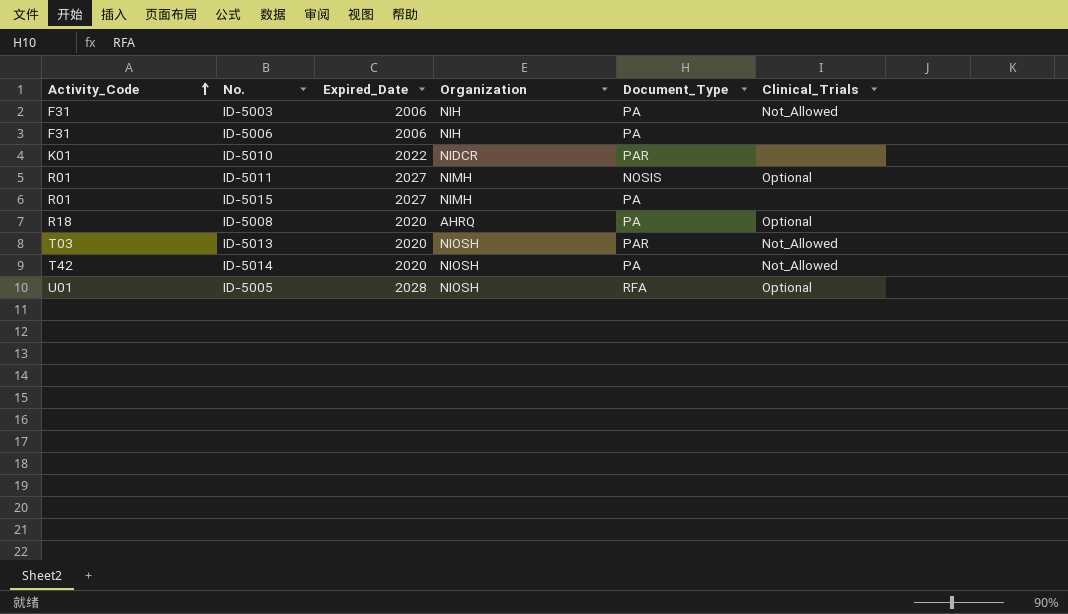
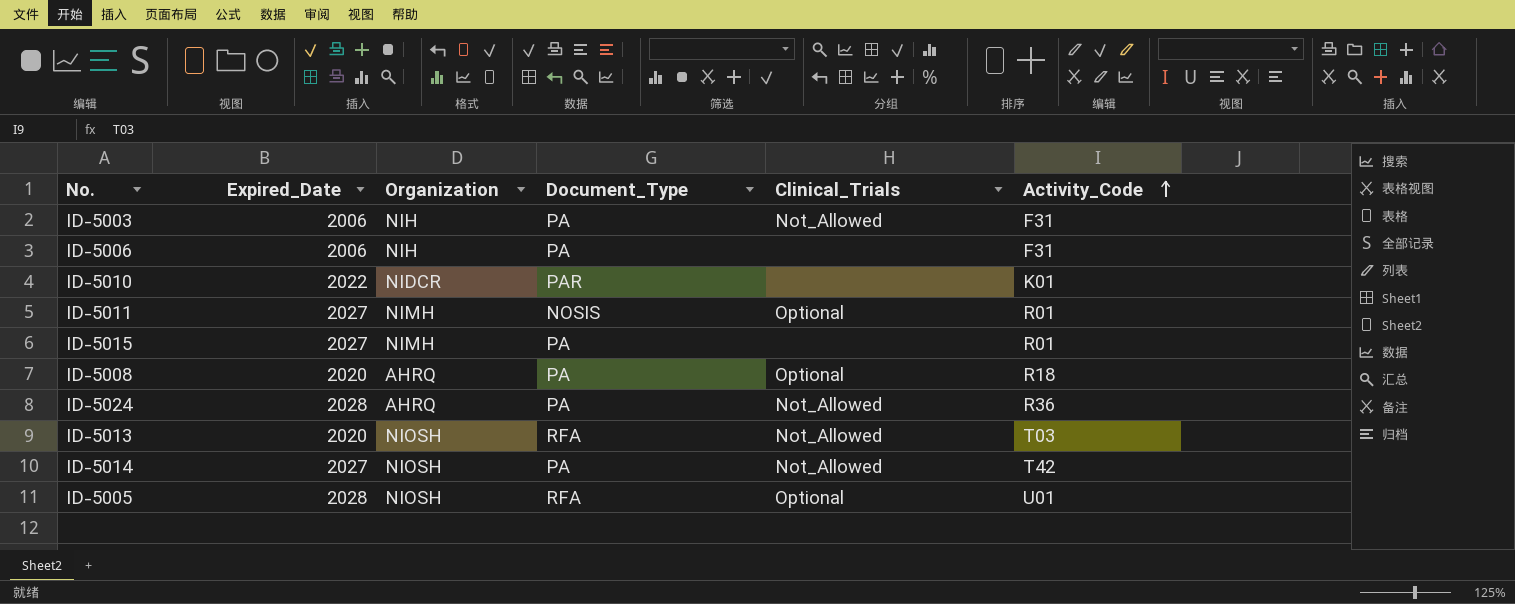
column Activity_Code | position: 1 -> 6
row ID-5024: none -> 2028 | AHRQ | PA | Not_Allowed | R36
ID-5013 | Document_Type: PAR -> RFA
ID-5014 | Expired_Date: 2020 -> 2027

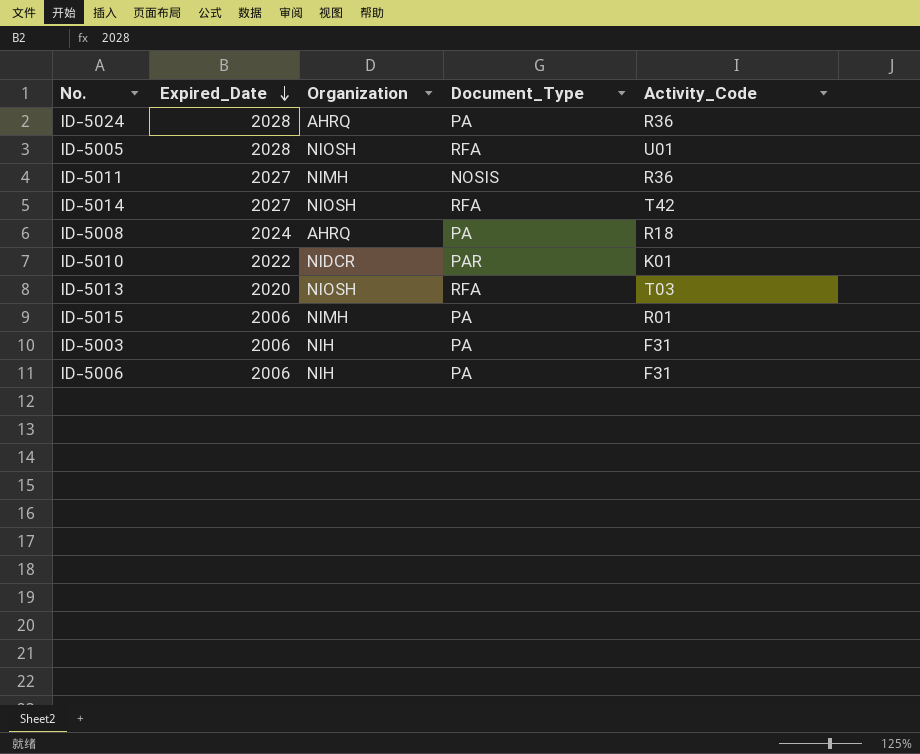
row order: Activity_Code ascending -> Expired_Date descending
column Clinical_Trials | position: 5 -> none
ID-5011 | Activity_Code: R01 -> R36
ID-5014 | Document_Type: PA -> RFA
ID-5008 | Expired_Date: 2020 -> 2024
ID-5015 | Expired_Date: 2027 -> 2006

